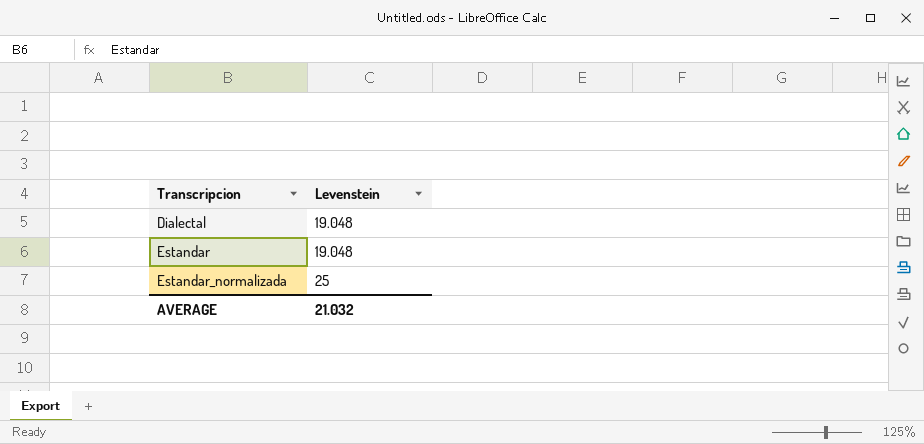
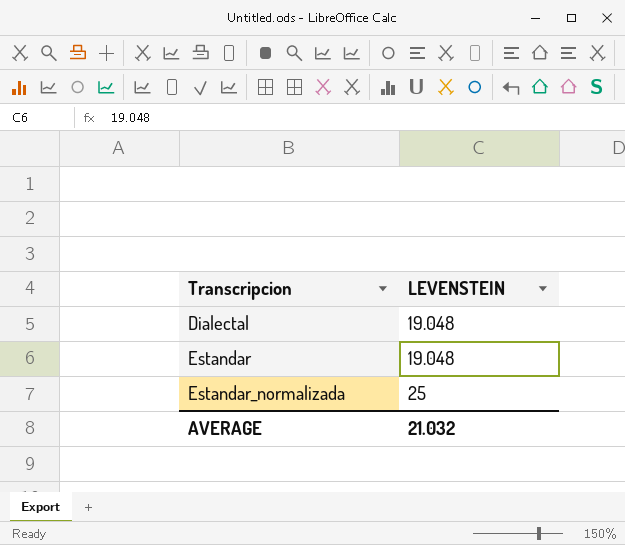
column name: Levenstein -> LEVENSTEIN

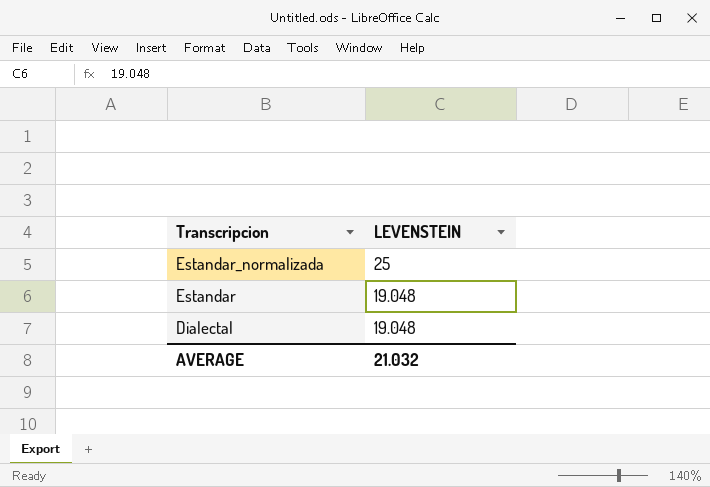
row order: Transcripcion ascending -> Transcripcion descending

